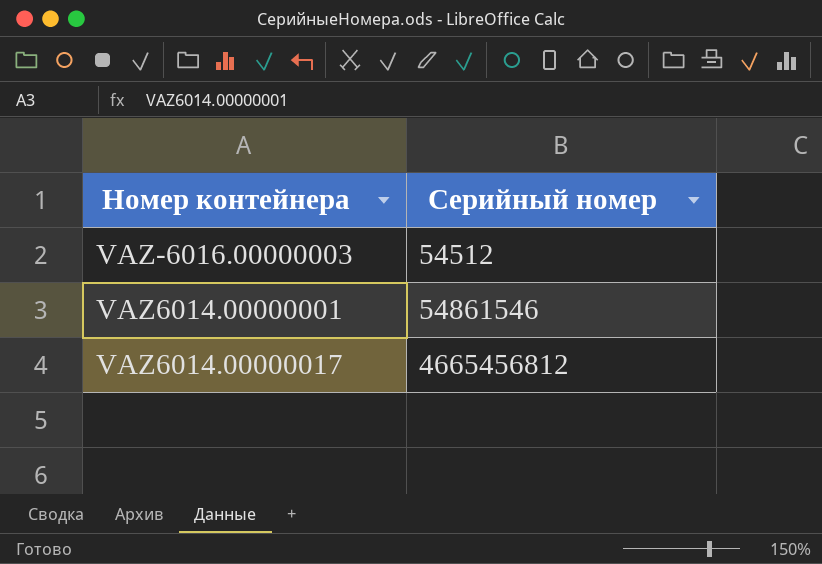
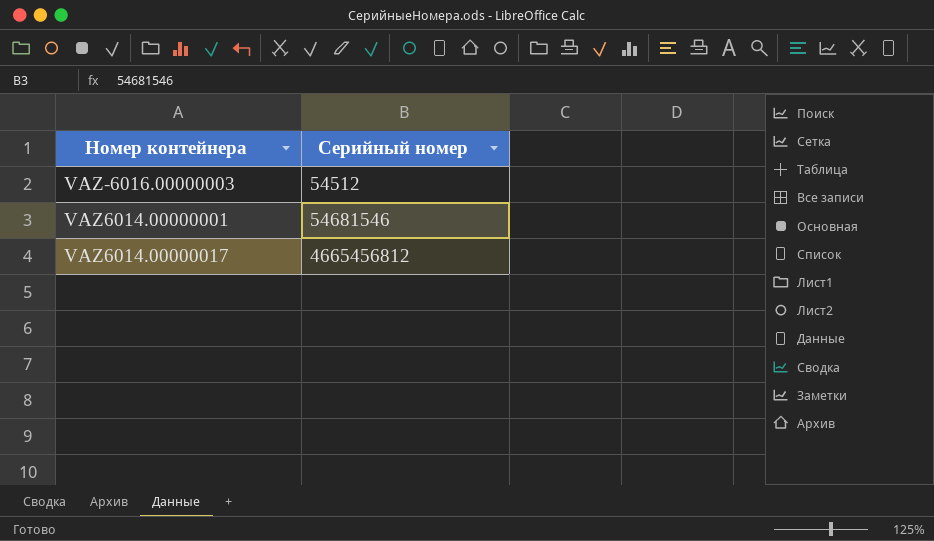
VAZ6014.00000001 | Серийный номер: 54861546 -> 54681546

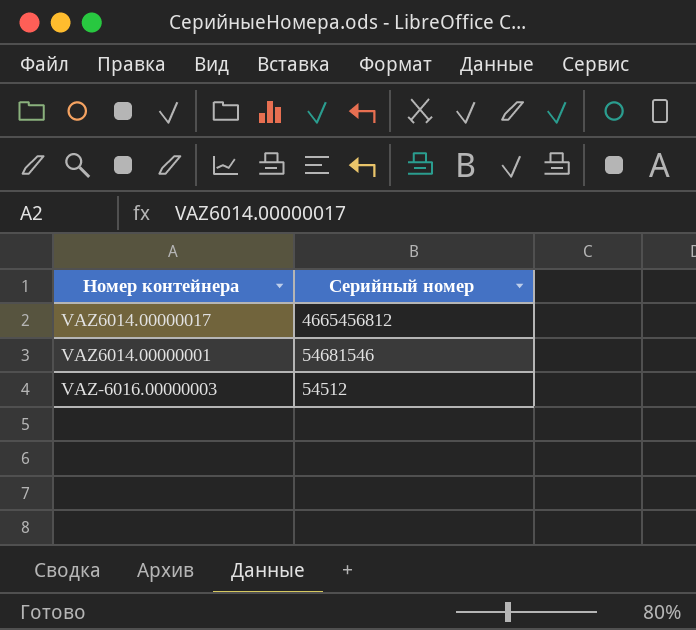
row order: Серийный номер ascending -> Серийный номер descending

